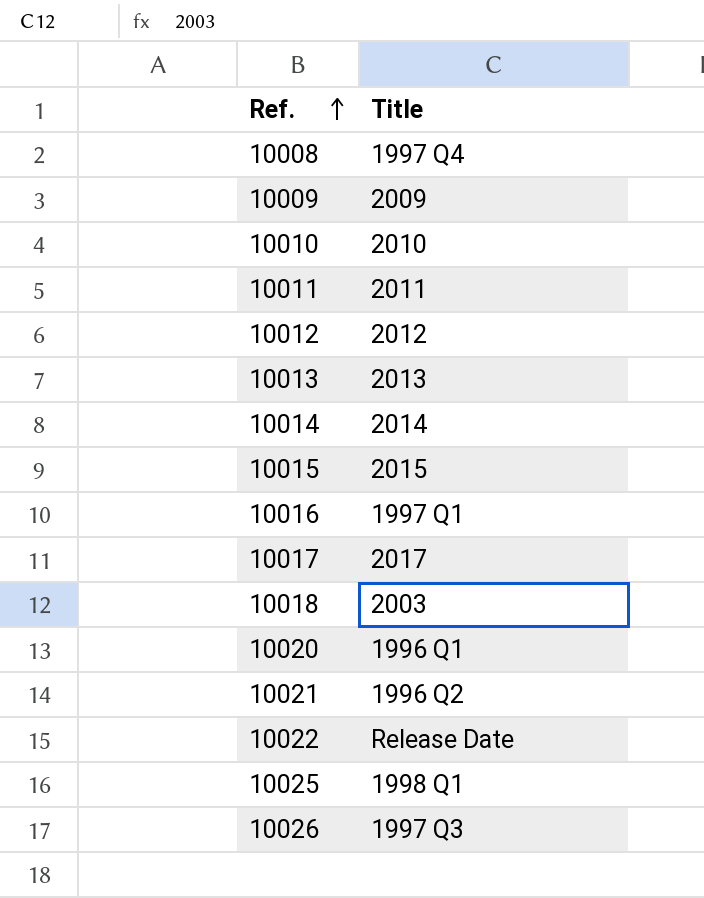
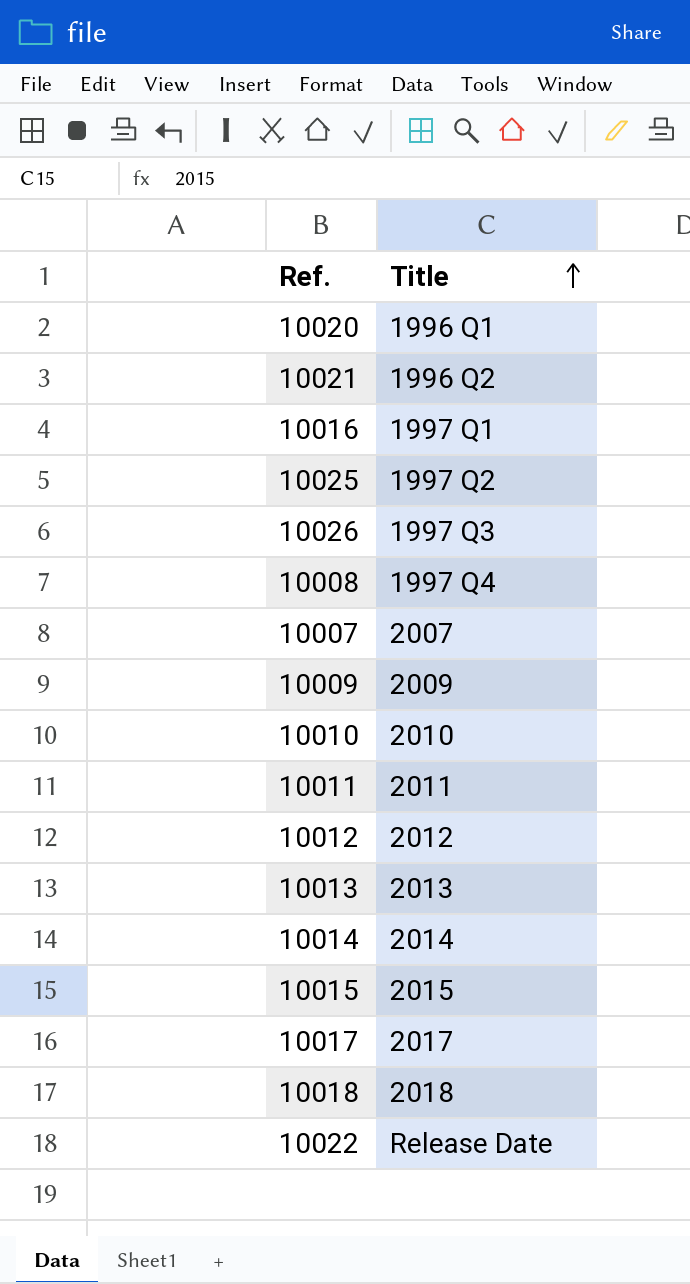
row order: Ref. ascending -> Title ascending
10025 | Title: 1998 Q1 -> 1997 Q2
row 10007: none -> 2007
10018 | Title: 2003 -> 2018

